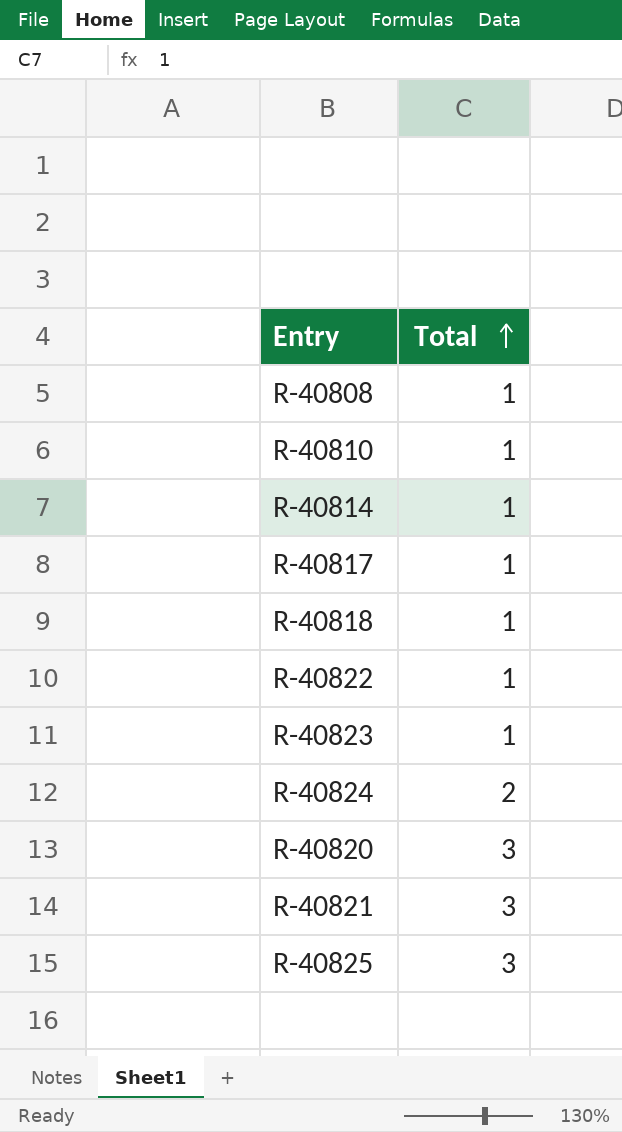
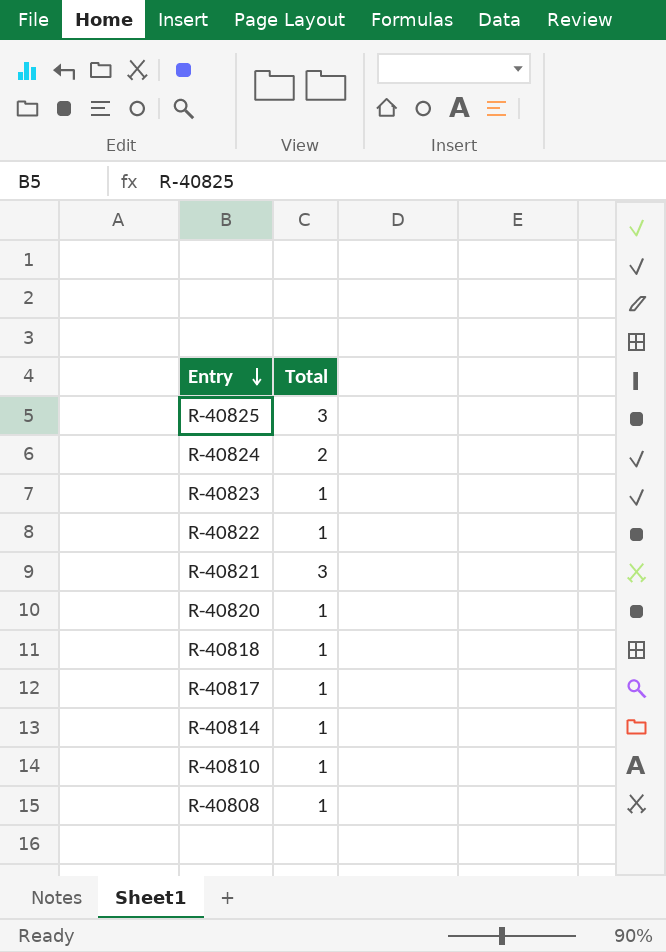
row order: Total ascending -> Entry descending
R-40820 | Total: 3 -> 1

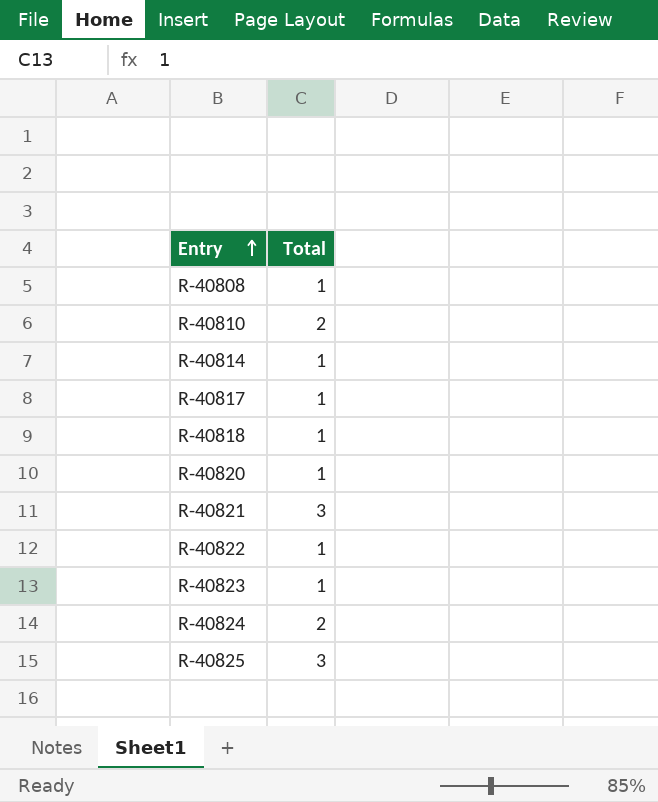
row order: Entry descending -> Entry ascending
R-40810 | Total: 1 -> 2

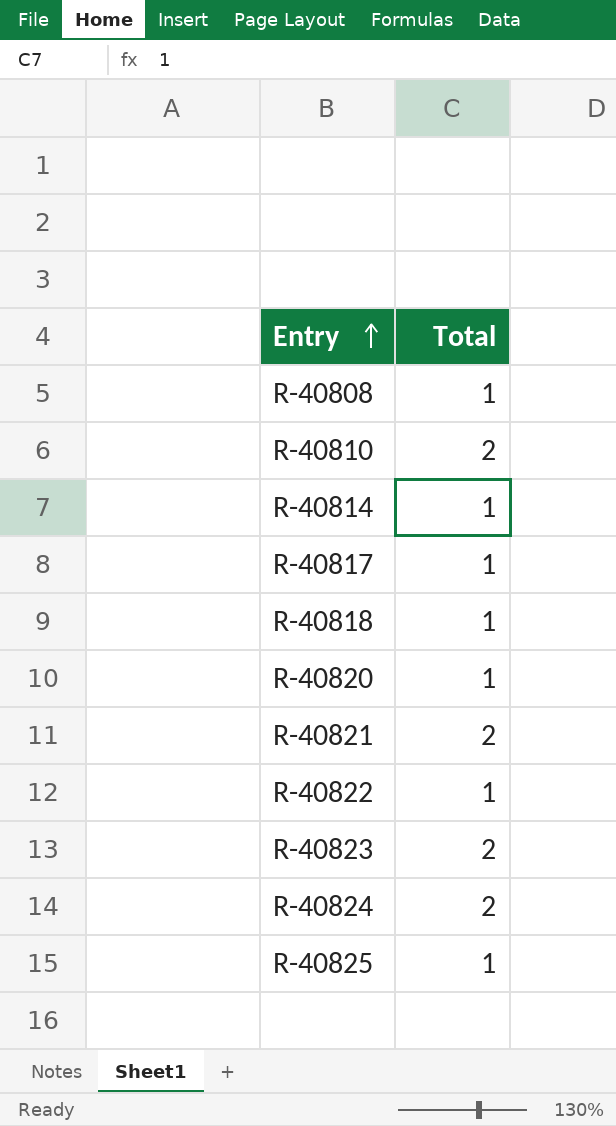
R-40821 | Total: 3 -> 2
R-40823 | Total: 1 -> 2
R-40825 | Total: 3 -> 1

